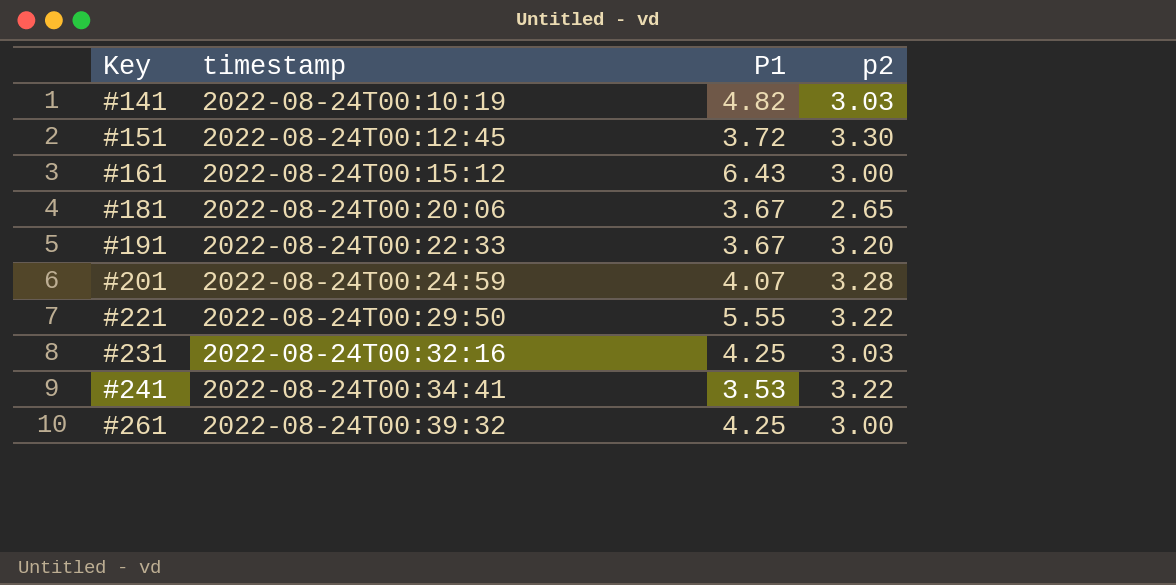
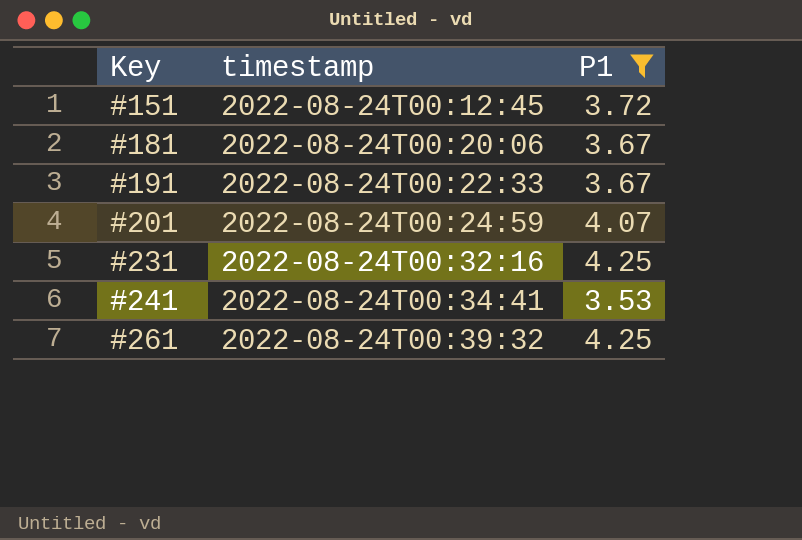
filter: none -> P1 <= 4.25
column p2 | position: 4 -> none

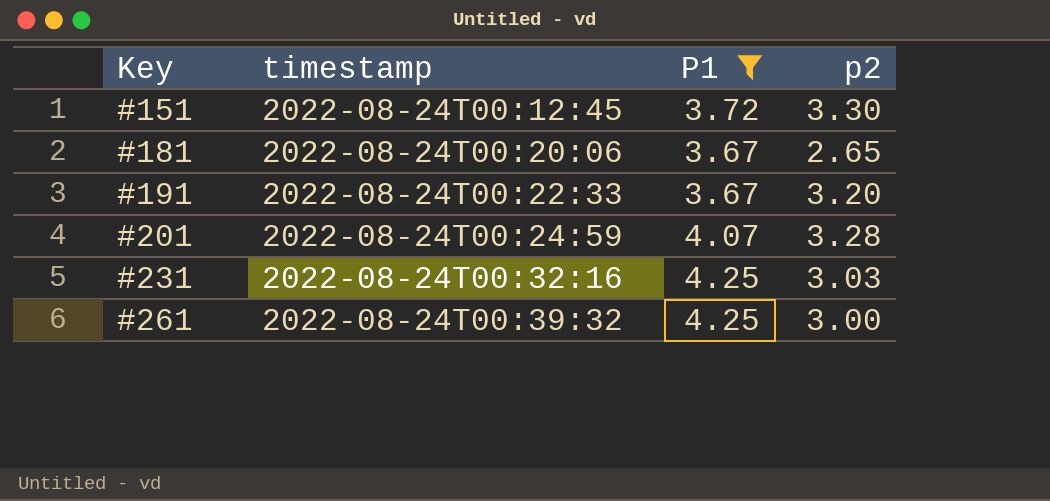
column p2 | position: none -> 4
row #241: 2022-08-24T00:34:41 | 3.53 -> none

